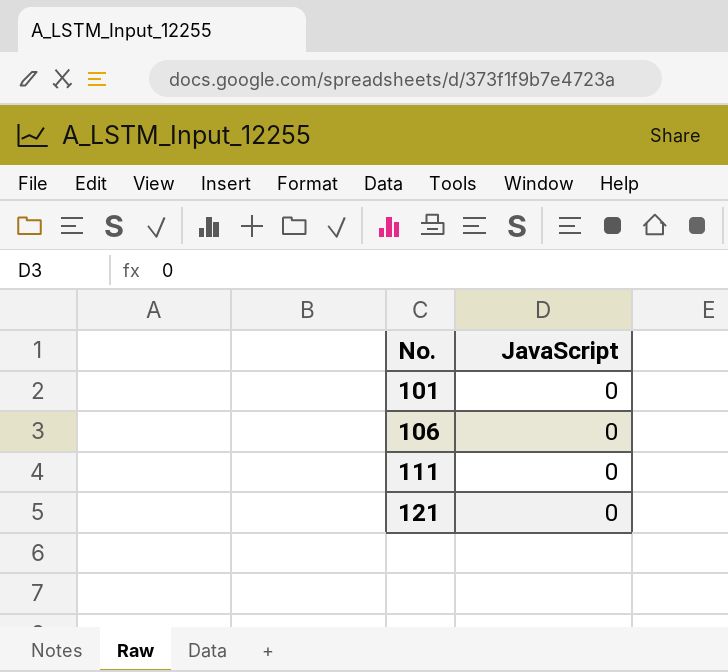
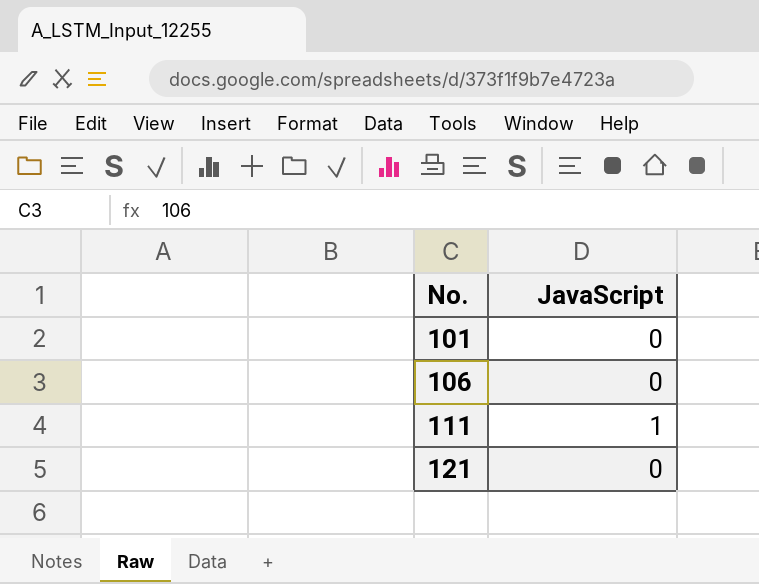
111 | JavaScript: 0 -> 1

